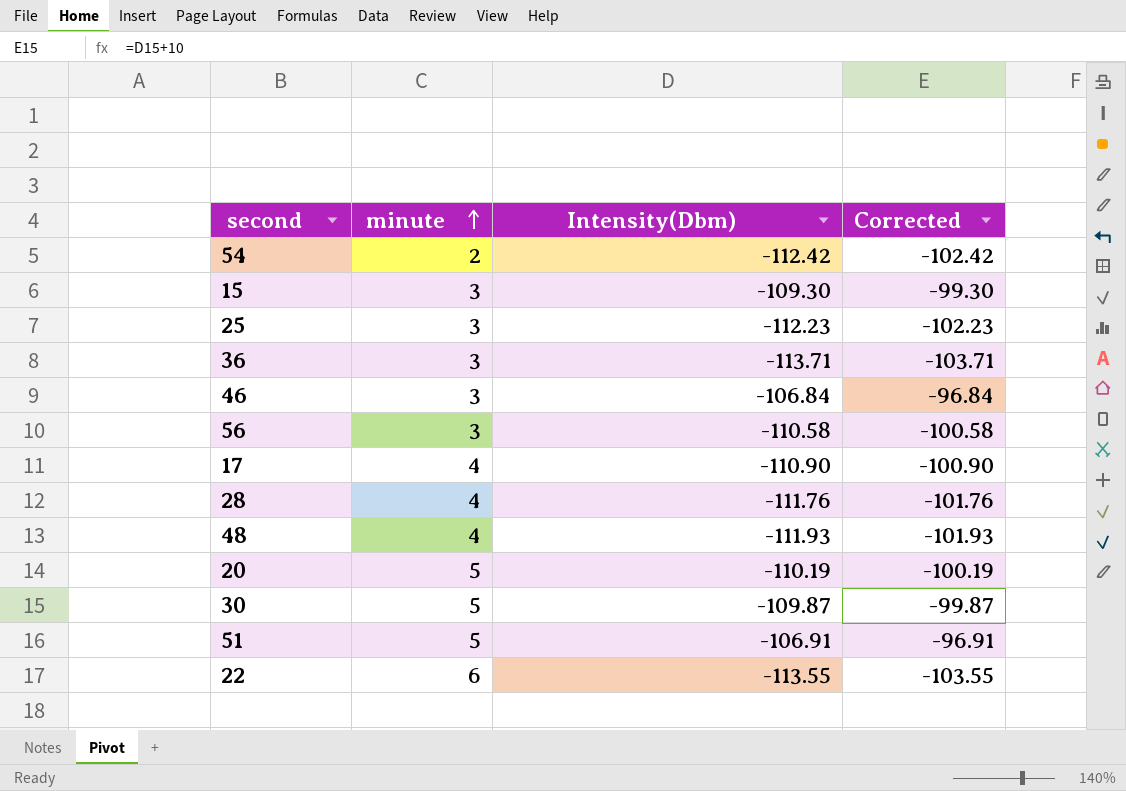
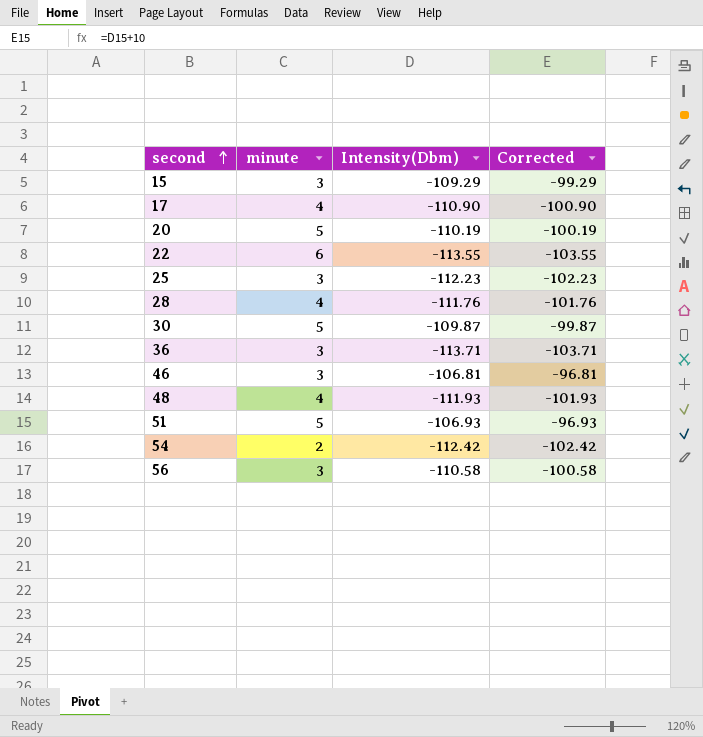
row order: minute ascending -> second ascending
15 | Intensity(Dbm): -109.30 -> -109.29
15 | Corrected: -99.30 -> -99.29
46 | Intensity(Dbm): -106.84 -> -106.81
46 | Corrected: -96.84 -> -96.81
51 | Intensity(Dbm): -106.91 -> -106.93
51 | Corrected: -96.91 -> -96.93

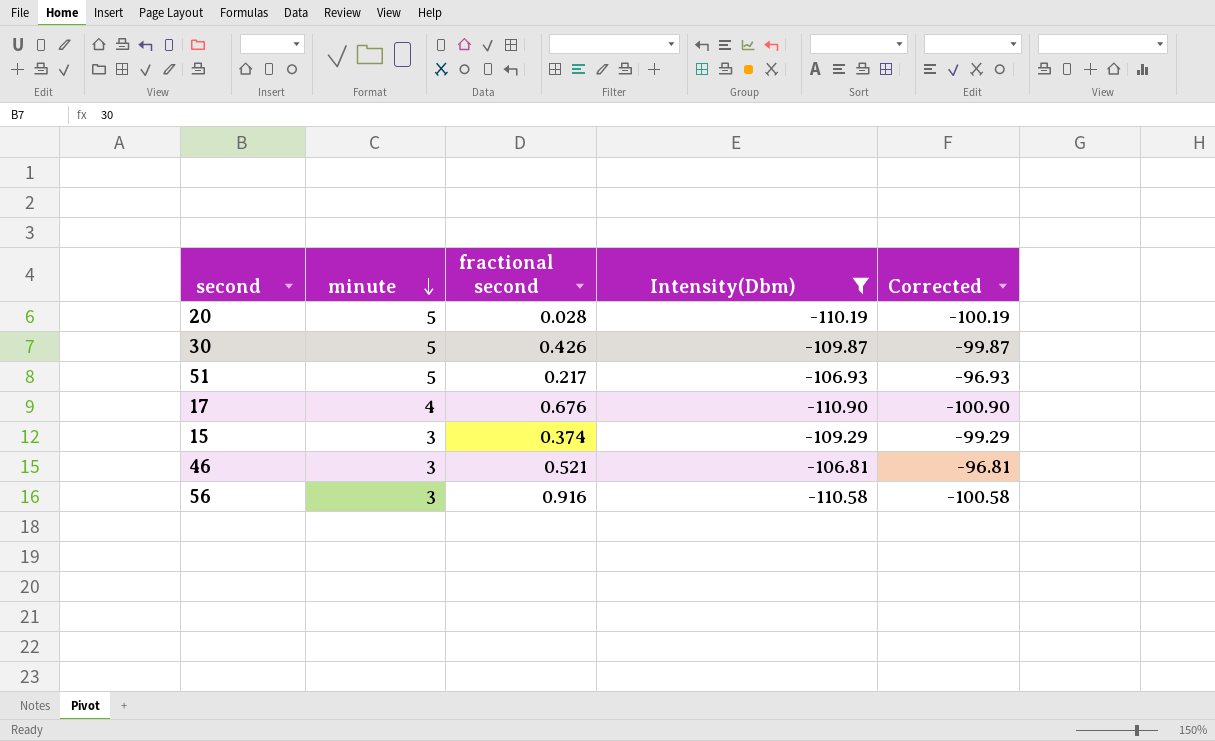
filter: none -> Intensity(Dbm) >= -110.90
row order: second ascending -> minute descending
column fractional second | position: none -> 3

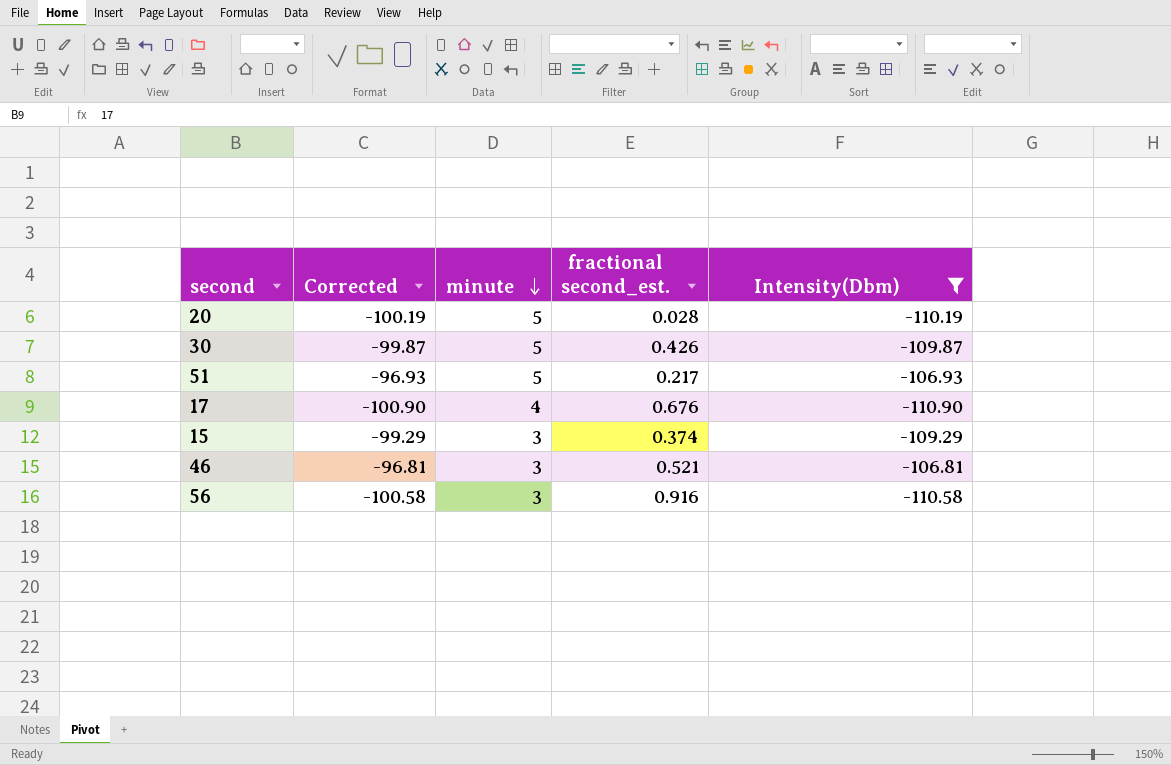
column Corrected | position: 5 -> 2
column name: fractional second -> fractional second_est.

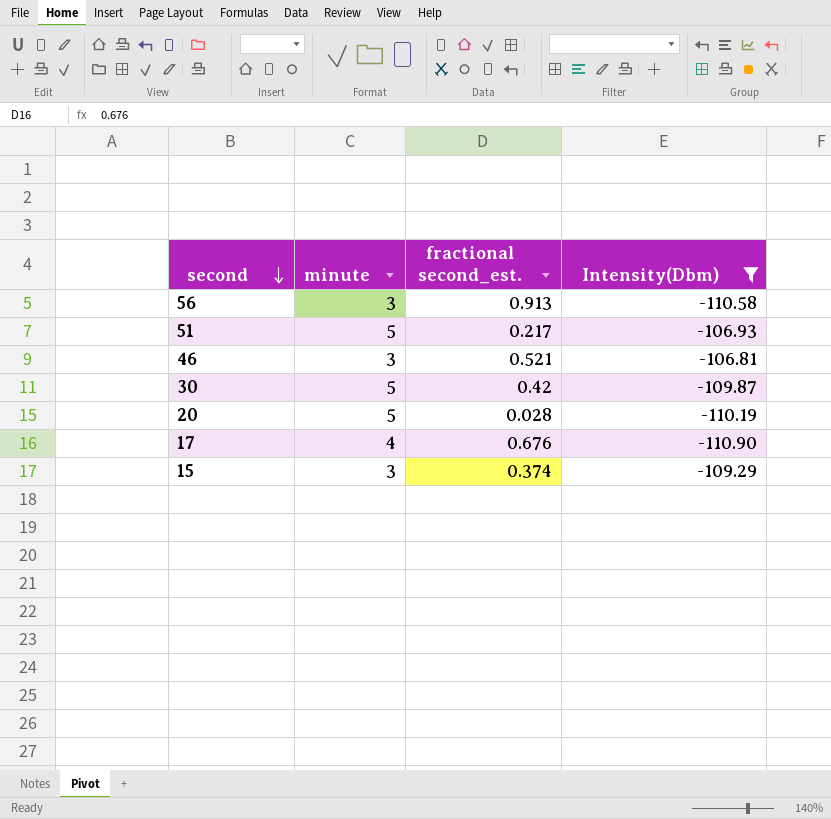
row order: minute descending -> second descending
column Corrected | formula: [Intensity(Dbm)] + 10 -> none
56 | fractional second_est.: 0.916 -> 0.913
30 | fractional second_est.: 0.426 -> 0.42

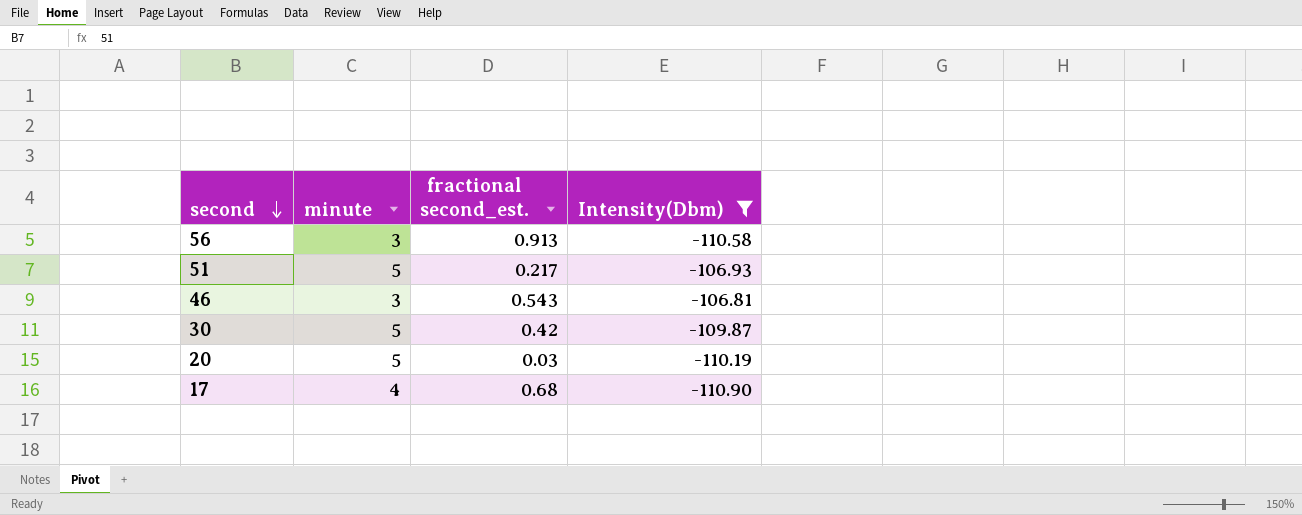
row 15: 3 | 0.374 | -109.29 -> none
46 | fractional second_est.: 0.521 -> 0.543
20 | fractional second_est.: 0.028 -> 0.03
17 | fractional second_est.: 0.676 -> 0.68

